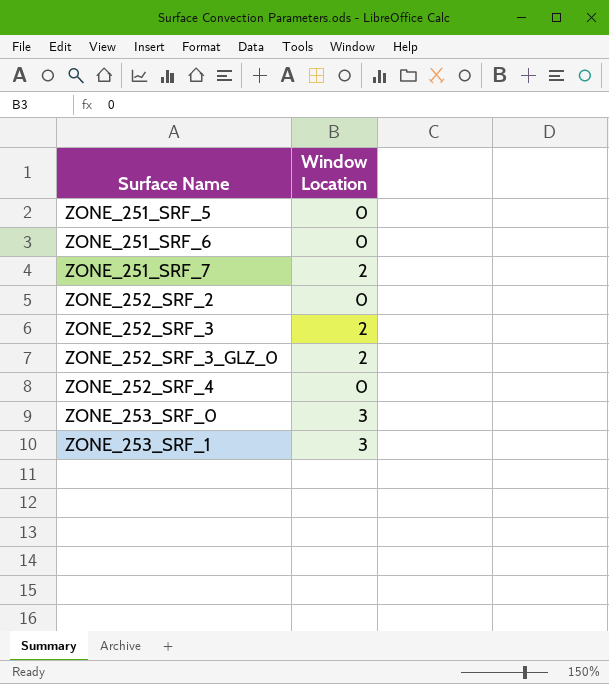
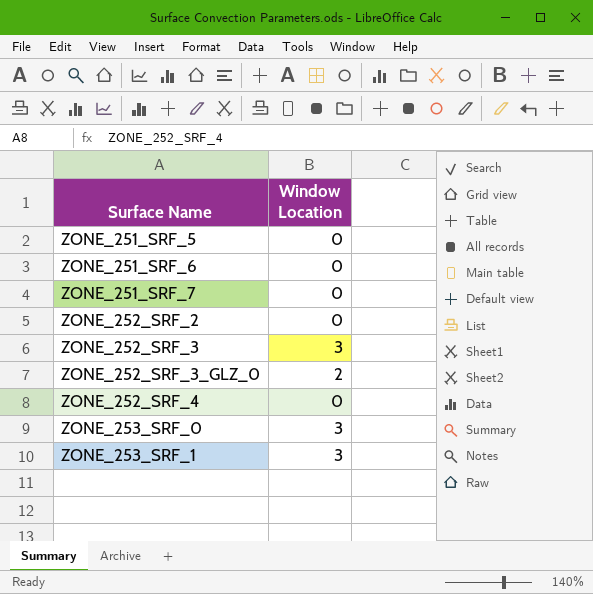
ZONE_251_SRF_7 | Window Location: 2 -> 0
ZONE_252_SRF_3 | Window Location: 2 -> 3

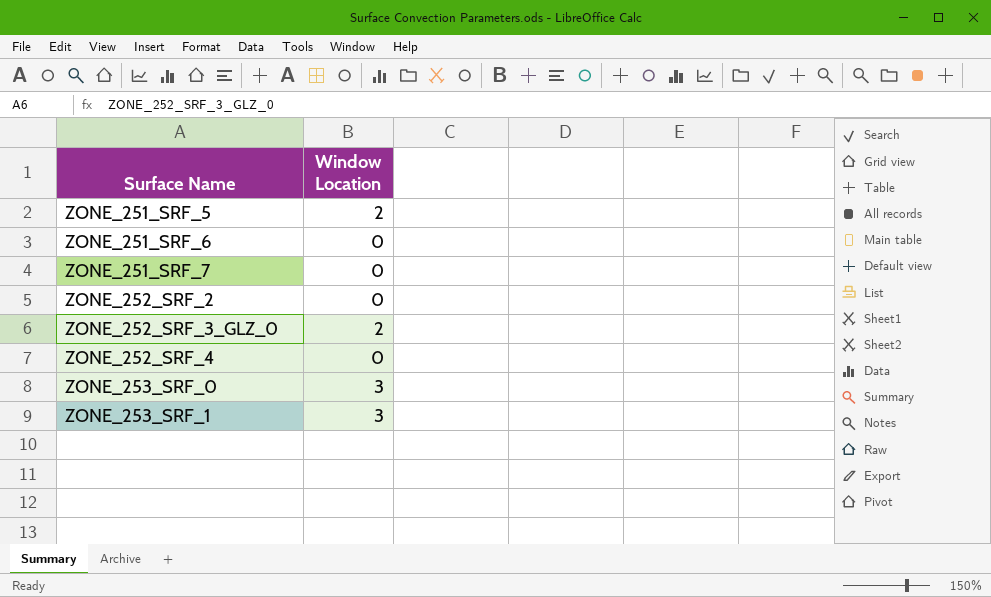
row ZONE_252_SRF_3: 3 -> none
ZONE_251_SRF_5 | Window Location: 0 -> 2

